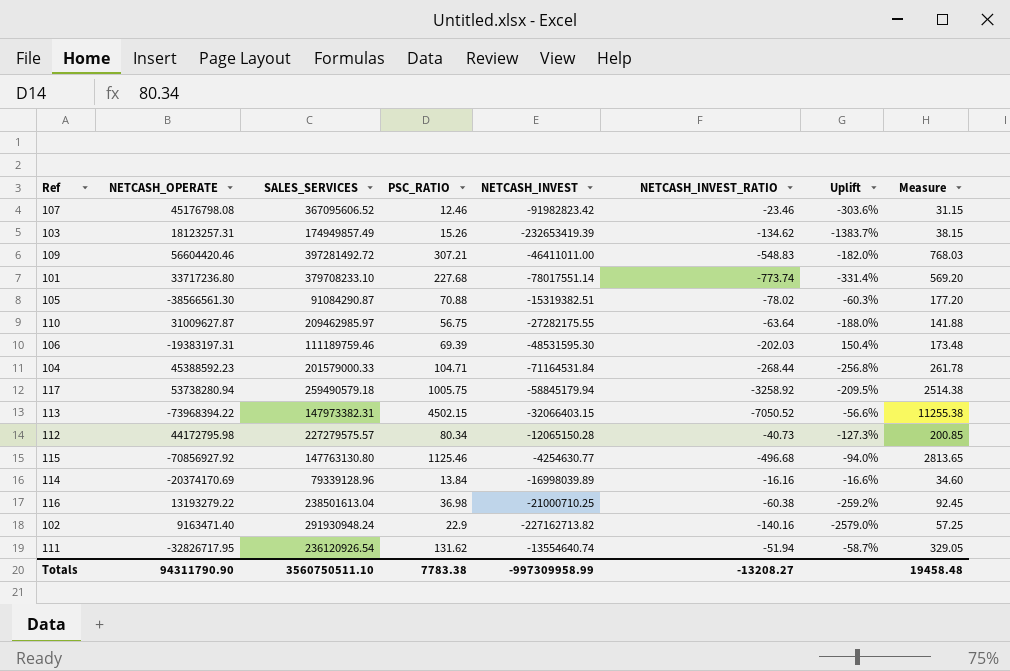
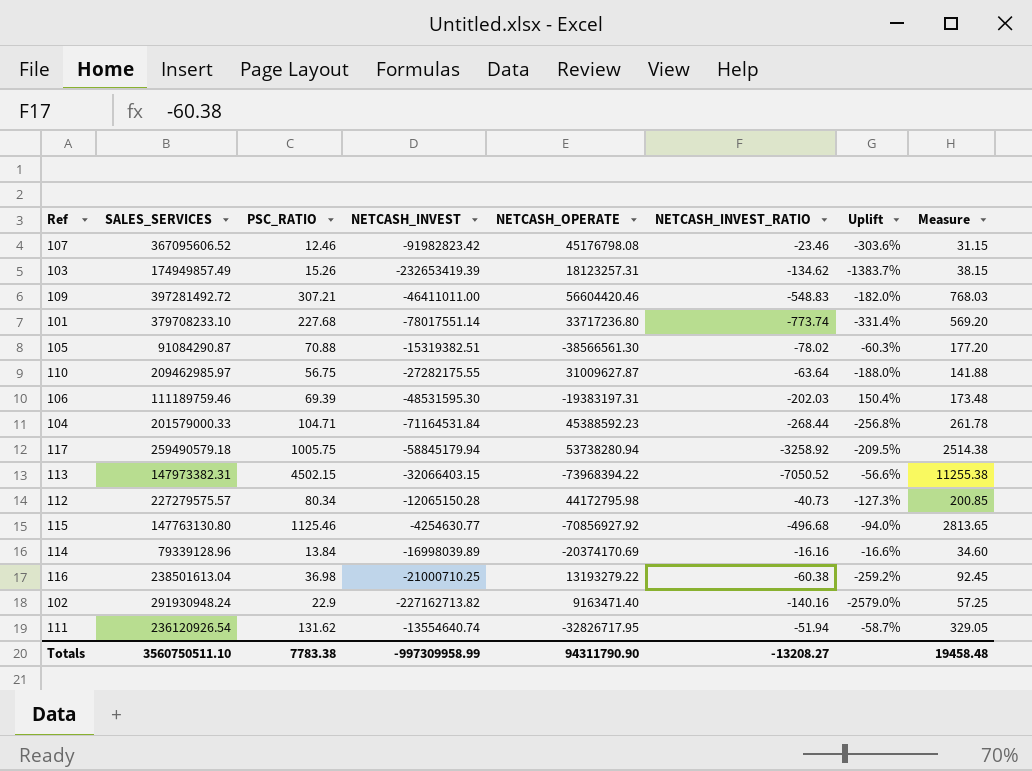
column NETCASH_OPERATE | position: 2 -> 5

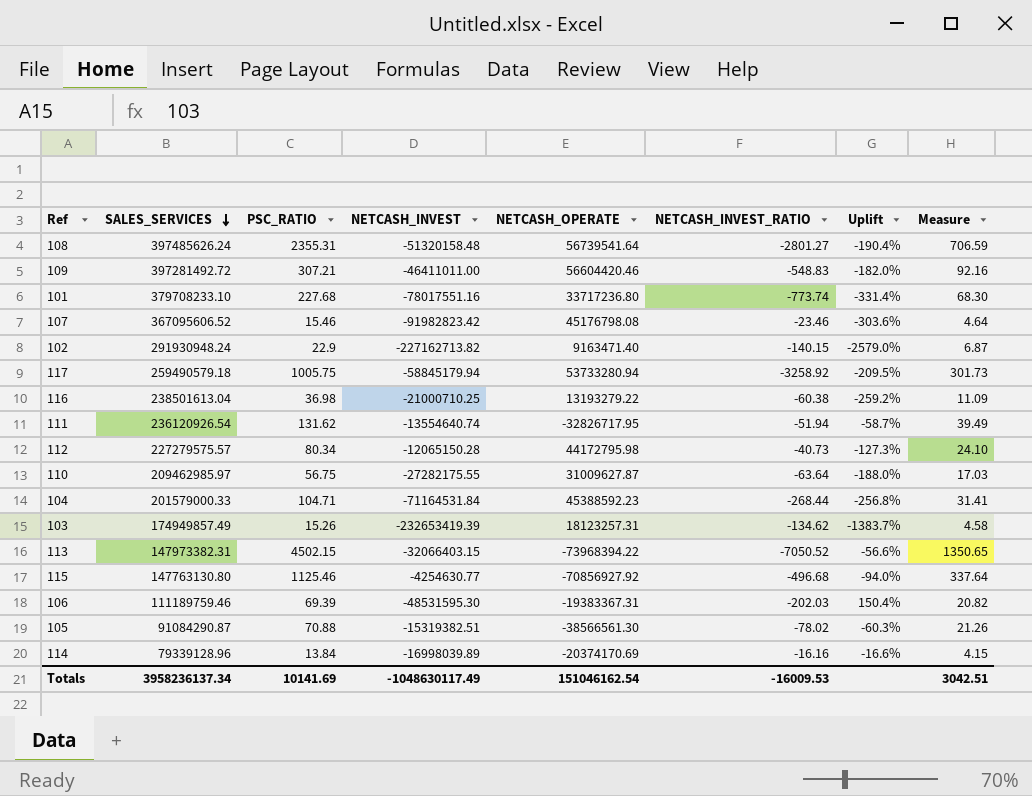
row order: none -> SALES_SERVICES descending
column Measure | formula: [PSC_RATIO] * 2.5 -> [PSC_RATIO] * 0.3
row 108: none -> 397485626.24 | 2355.31 | -51320158.48 | 56739541.64 | -2801.27 | -190.4% | 706.59
101 | NETCASH_INVEST: -78017551.14 -> -78017551.16
107 | PSC_RATIO: 12.46 -> 15.46
102 | NETCASH_INVEST_RATIO: -140.16 -> -140.15
117 | NETCASH_OPERATE: 53738280.94 -> 53733280.94
106 | NETCASH_OPERATE: -19383197.31 -> -19383367.31
Totals | SALES_SERVICES: 3560750511.10 -> 3958236137.34
Totals | PSC_RATIO: 7783.38 -> 10141.69
Totals | NETCASH_INVEST: -997309958.99 -> -1048630117.49
Totals | NETCASH_OPERATE: 94311790.90 -> 151046162.54
Totals | NETCASH_INVEST_RATIO: -13208.27 -> -16009.53
Totals | Measure: 19458.48 -> 3042.51

